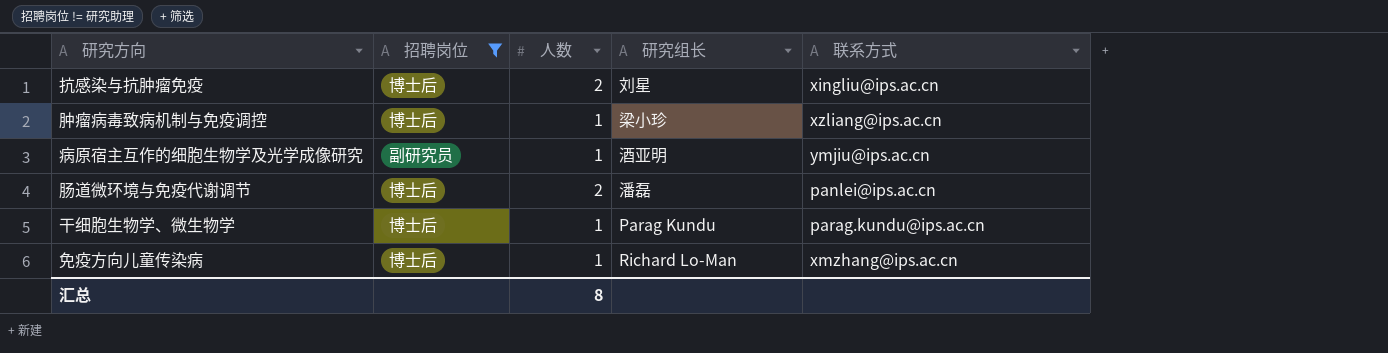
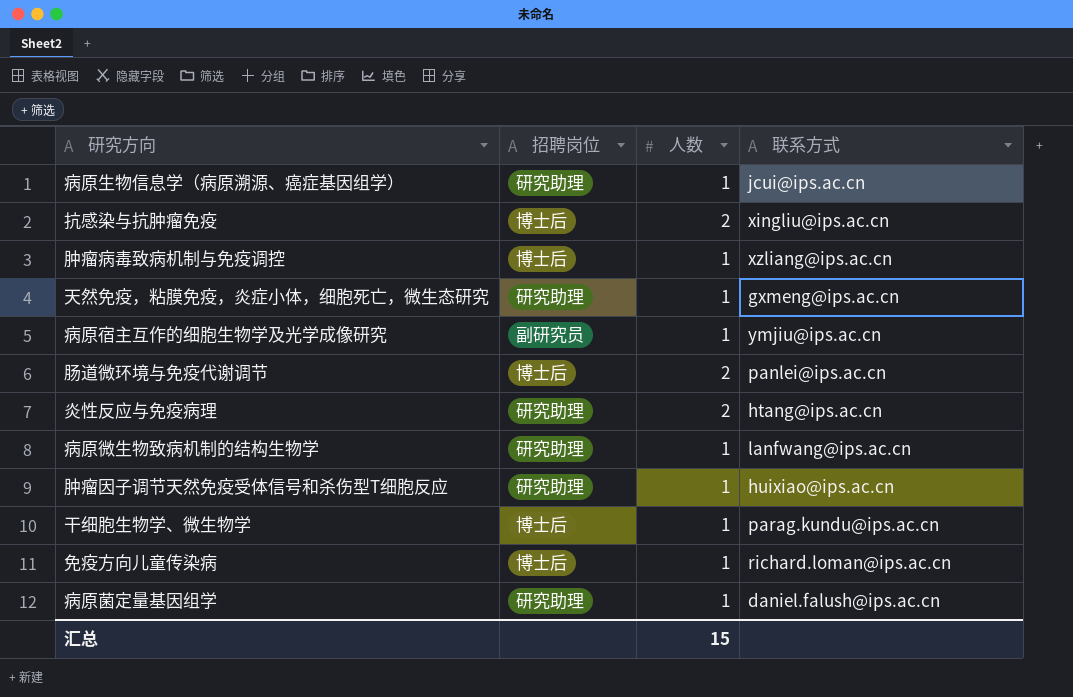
filter: 招聘岗位 != 研究助理 -> none
column 研究组长 | position: 4 -> none
免疫方向儿童传染病 | 联系方式: xmzhang@ips.ac.cn -> richard.loman@ips.ac.cn
汇总 | 人数: 8 -> 15

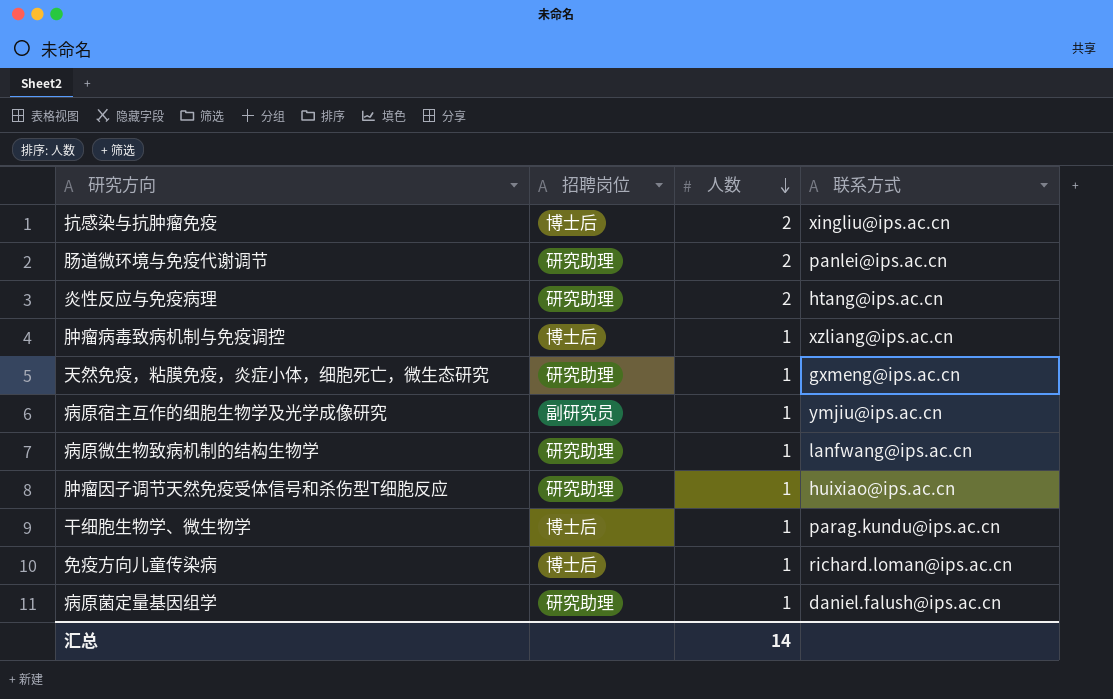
row order: none -> 人数 descending
row 病原生物信息学（病原溯源、癌症基因组学）: 研究助理 | 1 | jcui@ips.ac.cn -> none
肠道微环境与免疫代谢调节 | 招聘岗位: 博士后 -> 研究助理
汇总 | 人数: 15 -> 14

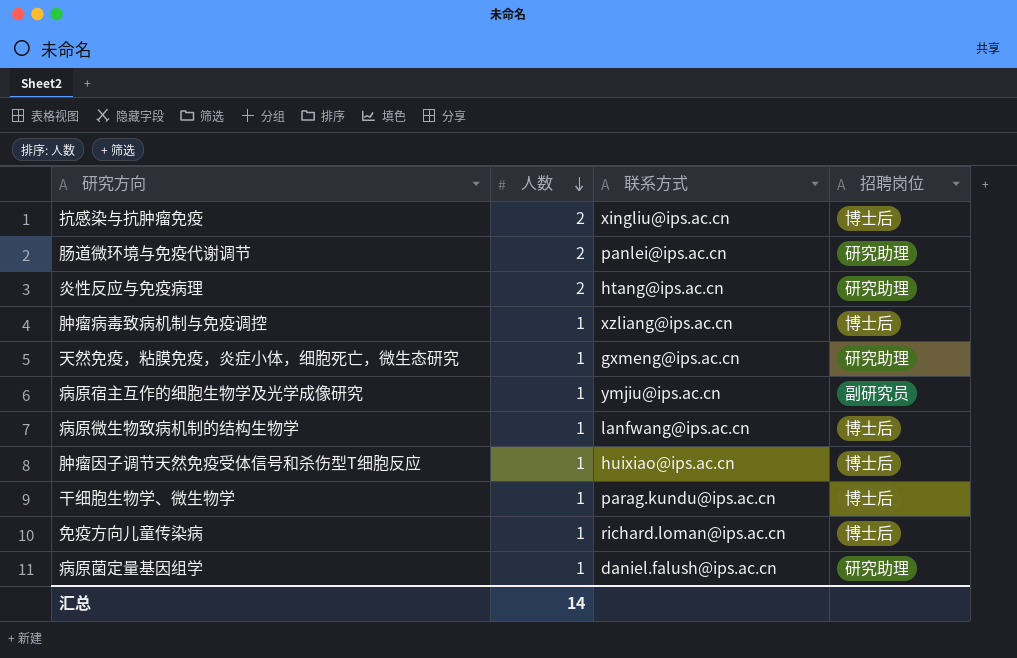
column 招聘岗位 | position: 2 -> 4
病原微生物致病机制的结构生物学 | 招聘岗位: 研究助理 -> 博士后
肿瘤因子调节天然免疫受体信号和杀伤型T细胞反应 | 招聘岗位: 研究助理 -> 博士后

